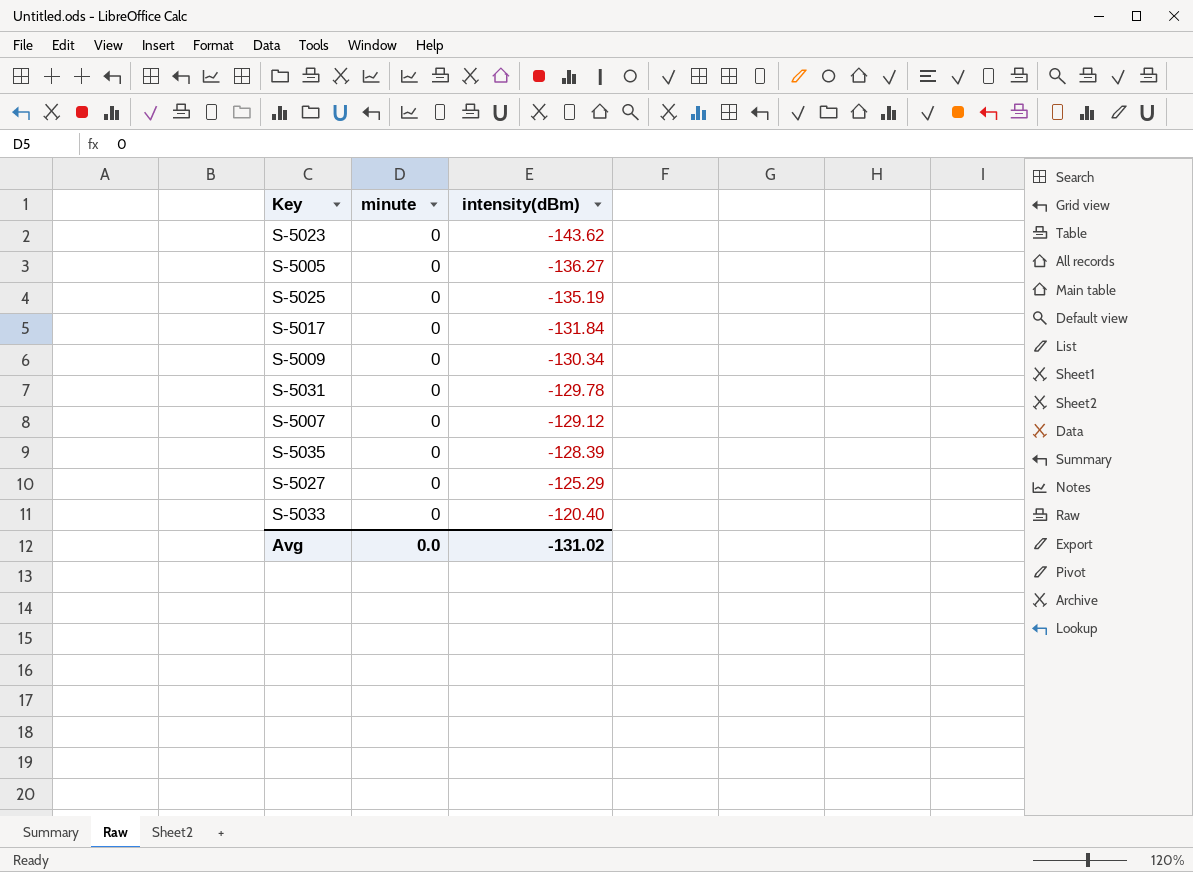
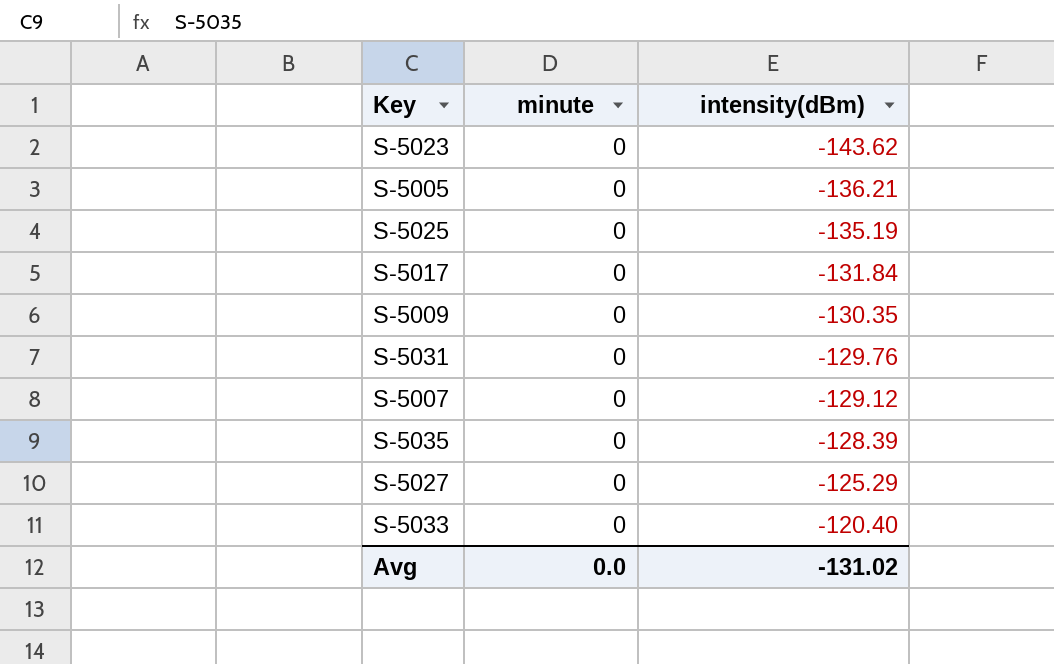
S-5005 | intensity(dBm): -136.27 -> -136.21
S-5009 | intensity(dBm): -130.34 -> -130.35
S-5031 | intensity(dBm): -129.78 -> -129.76

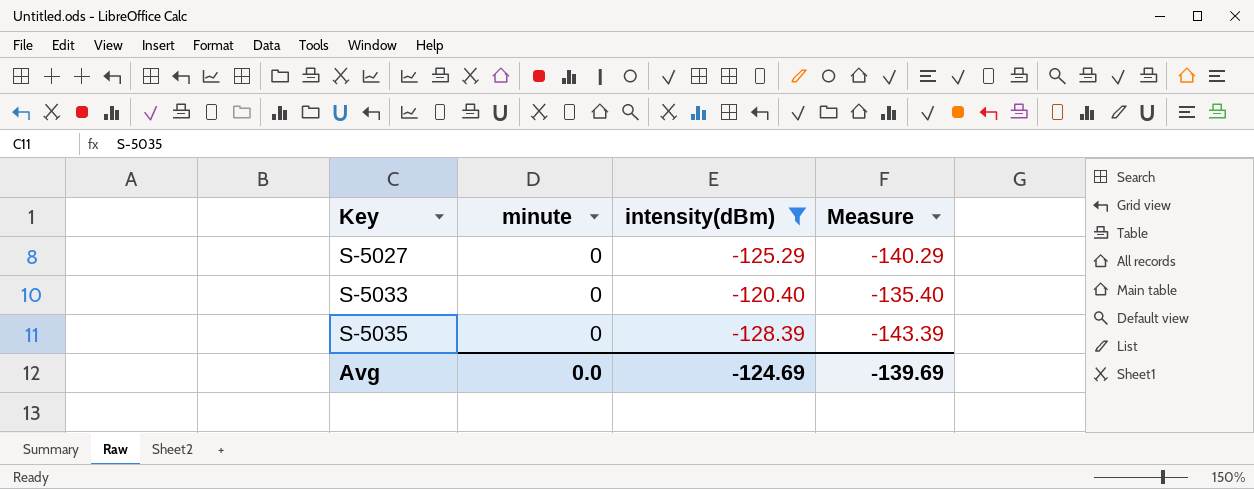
filter: none -> intensity(dBm) >= -128.39
row order: intensity(dBm) ascending -> Key ascending
column Measure | formula: none -> [intensity(dBm)] - 15
Avg | intensity(dBm): -131.02 -> -124.69

